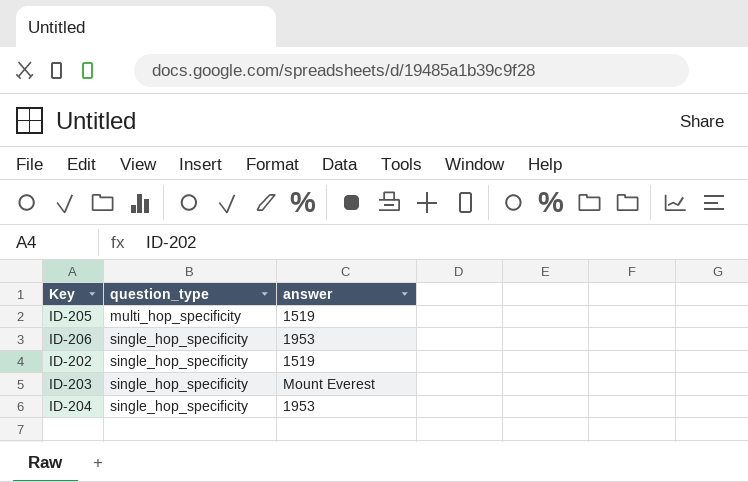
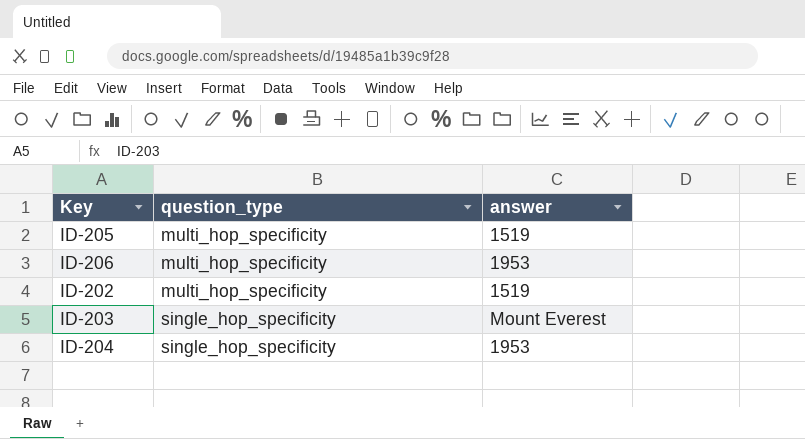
ID-206 | question_type: single_hop_specificity -> multi_hop_specificity
ID-202 | question_type: single_hop_specificity -> multi_hop_specificity

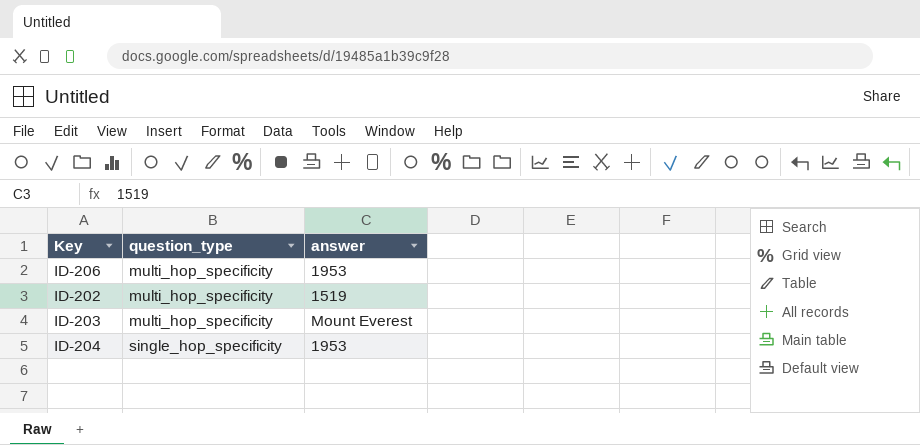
row ID-205: multi_hop_specificity | 1519 -> none
ID-203 | question_type: single_hop_specificity -> multi_hop_specificity

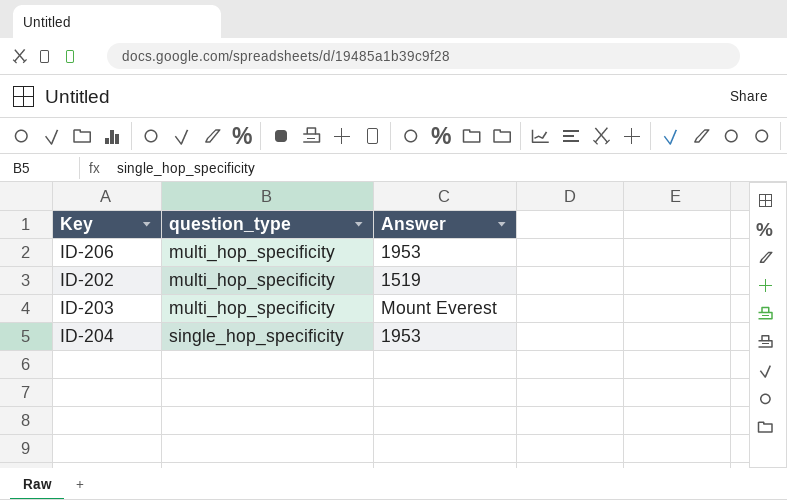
column name: answer -> Answer

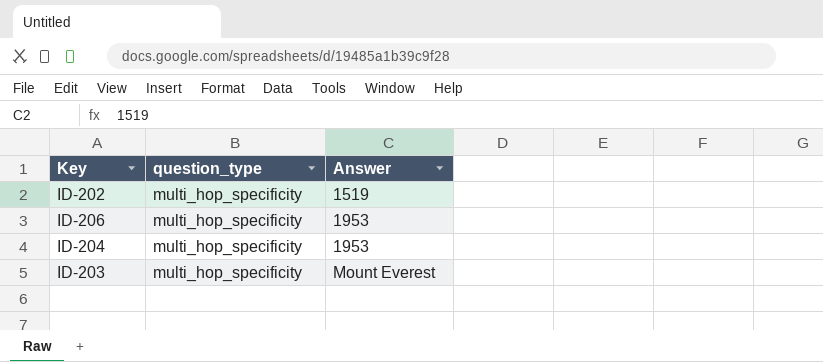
row order: question_type ascending -> Answer ascending
ID-204 | question_type: single_hop_specificity -> multi_hop_specificity

